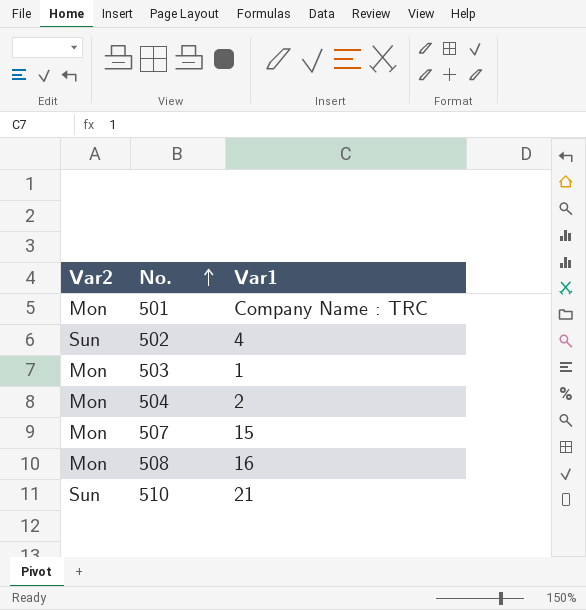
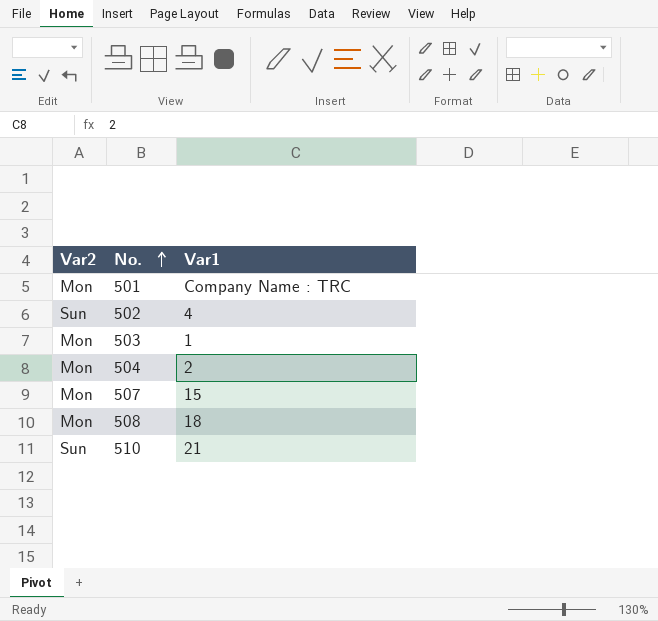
508 | Var1: 16 -> 18

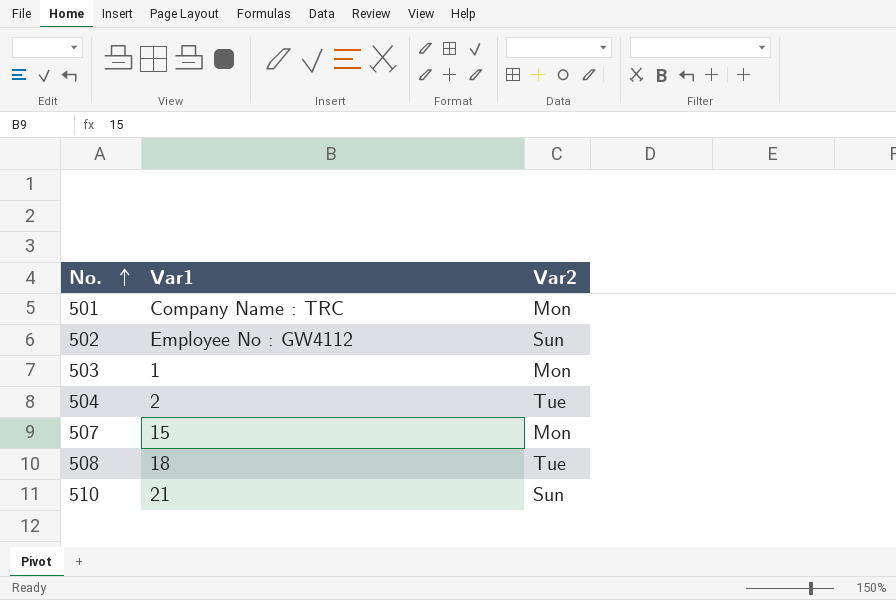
column Var2 | position: 1 -> 3
502 | Var1: 4 -> Employee No : GW4112
504 | Var2: Mon -> Tue
508 | Var2: Mon -> Tue

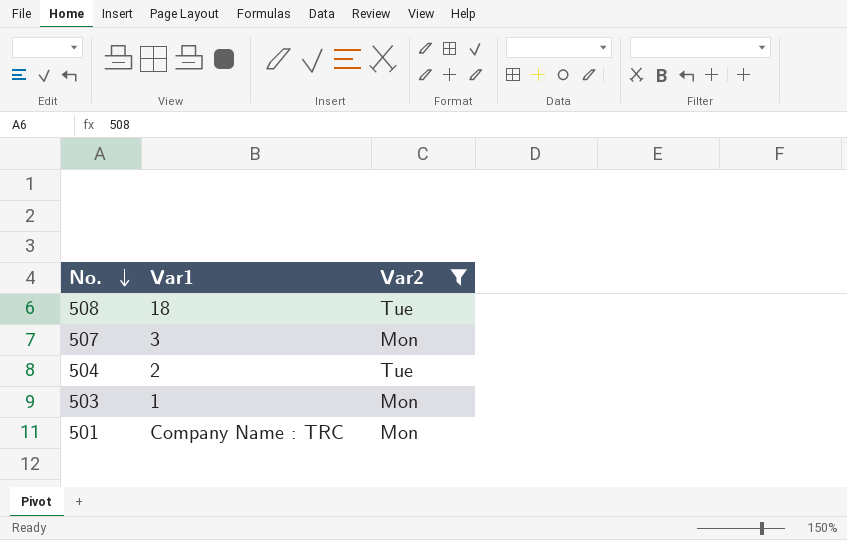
filter: none -> Var2 != Sun
row order: No. ascending -> No. descending
507 | Var1: 15 -> 3

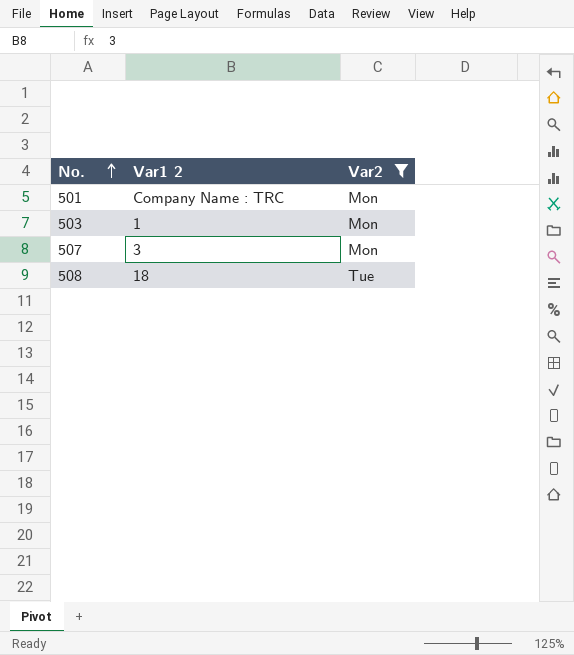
row order: No. descending -> No. ascending
column name: Var1 -> Var1 2
row 504: 2 | Tue -> none

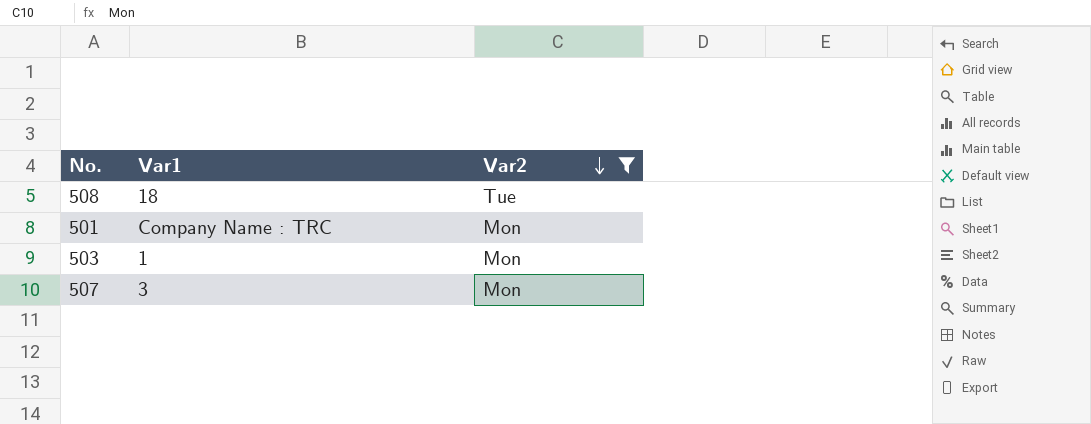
row order: No. ascending -> Var2 descending
column name: Var1 2 -> Var1

